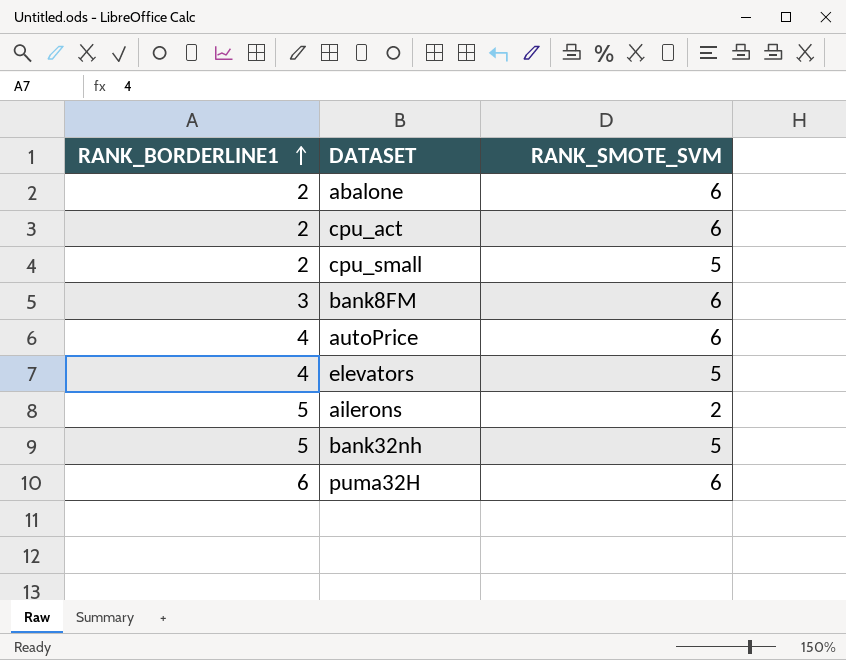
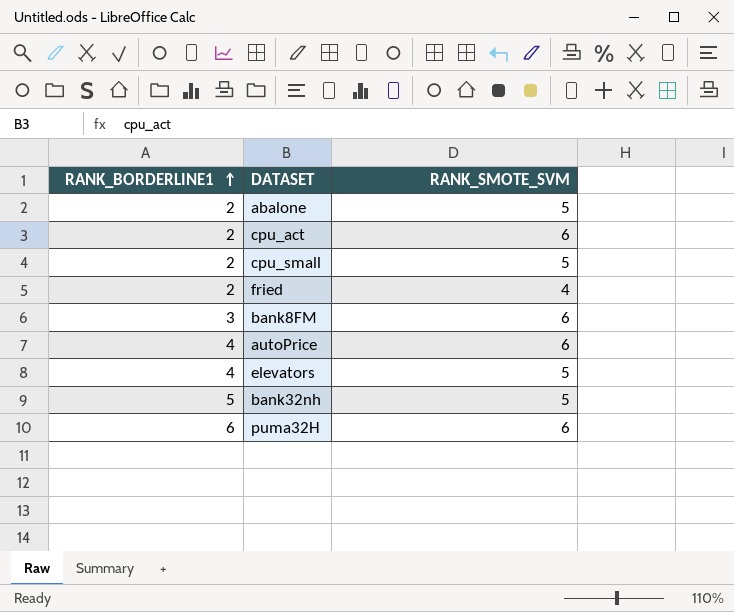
row ailerons: 5 | 2 -> none
abalone | RANK_SMOTE_SVM: 6 -> 5
row fried: none -> 2 | 4

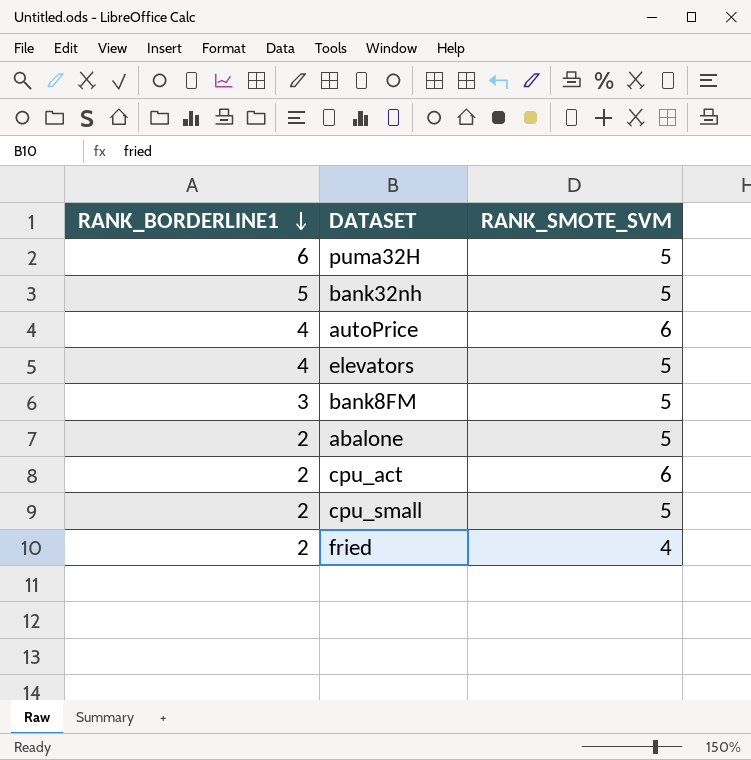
row order: RANK_BORDERLINE1 ascending -> RANK_BORDERLINE1 descending
puma32H | RANK_SMOTE_SVM: 6 -> 5
bank8FM | RANK_SMOTE_SVM: 6 -> 5

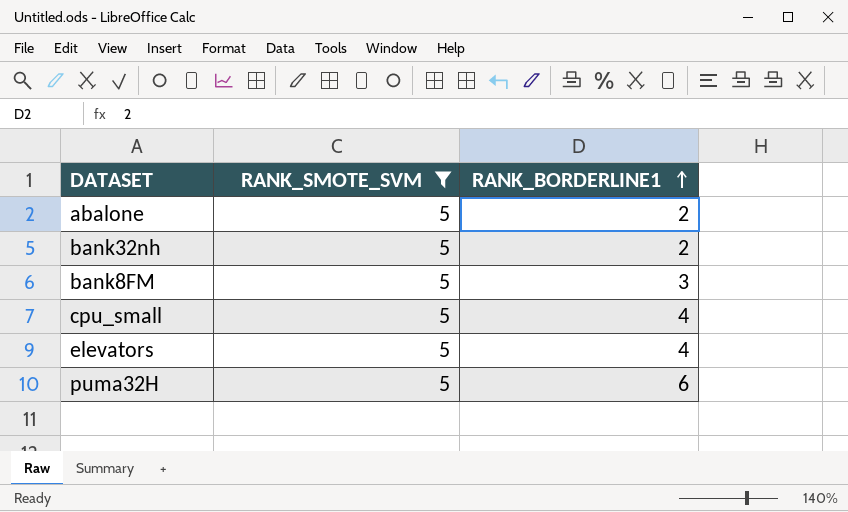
filter: none -> RANK_SMOTE_SVM = 5
row order: RANK_BORDERLINE1 descending -> RANK_BORDERLINE1 ascending
column RANK_BORDERLINE1 | position: 1 -> 3
bank32nh | RANK_BORDERLINE1: 5 -> 2
cpu_small | RANK_BORDERLINE1: 2 -> 4

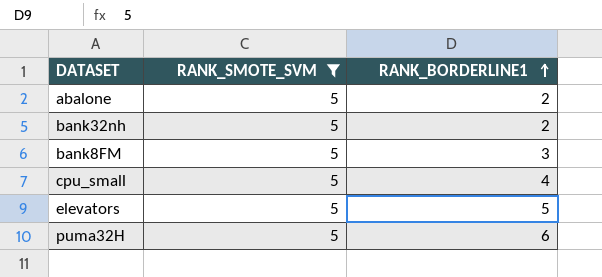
elevators | RANK_BORDERLINE1: 4 -> 5

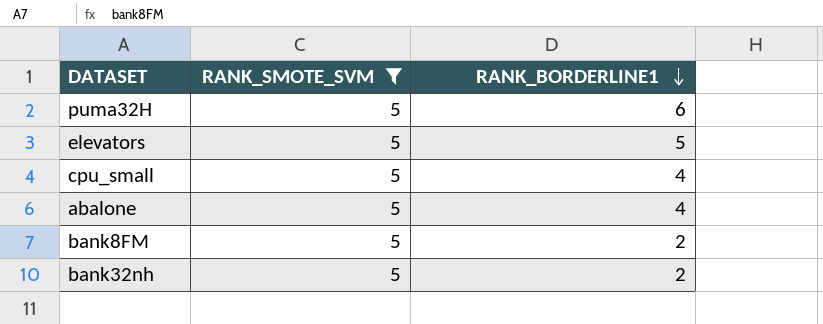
row order: RANK_BORDERLINE1 ascending -> RANK_BORDERLINE1 descending
abalone | RANK_BORDERLINE1: 2 -> 4
bank8FM | RANK_BORDERLINE1: 3 -> 2

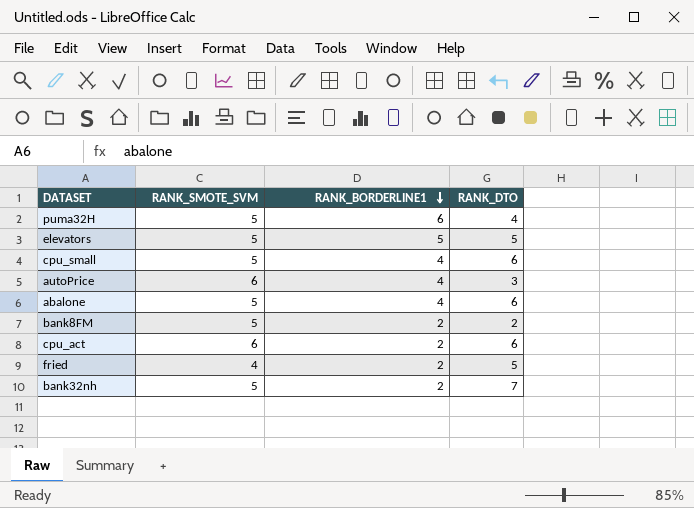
filter: RANK_SMOTE_SVM = 5 -> none
column RANK_DTO | position: none -> 4

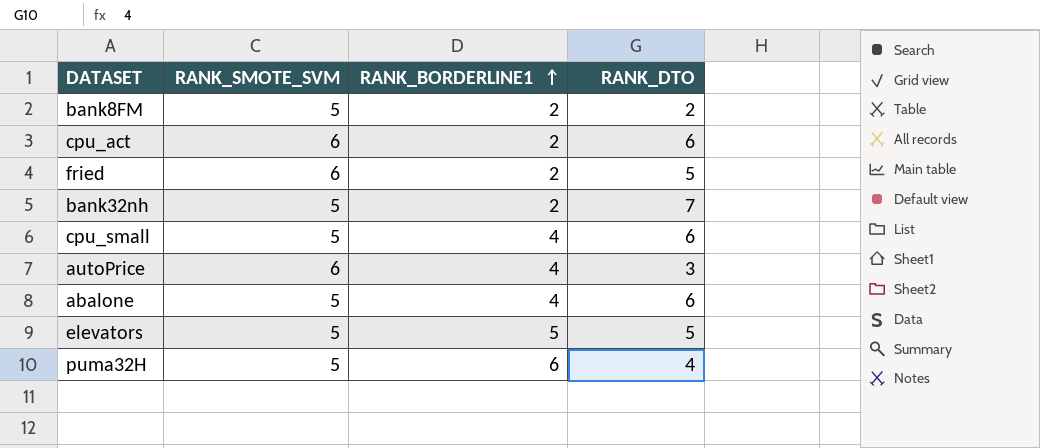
row order: RANK_BORDERLINE1 descending -> RANK_BORDERLINE1 ascending
fried | RANK_SMOTE_SVM: 4 -> 6

